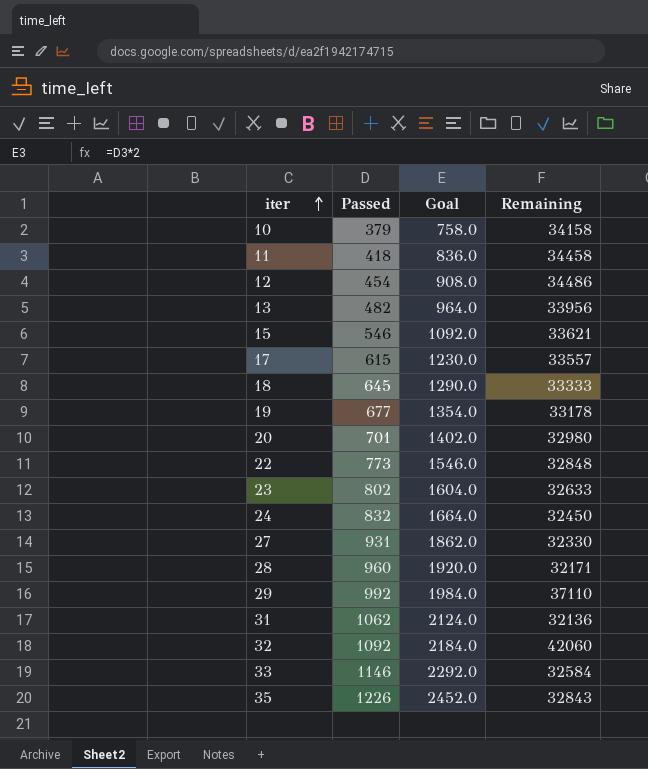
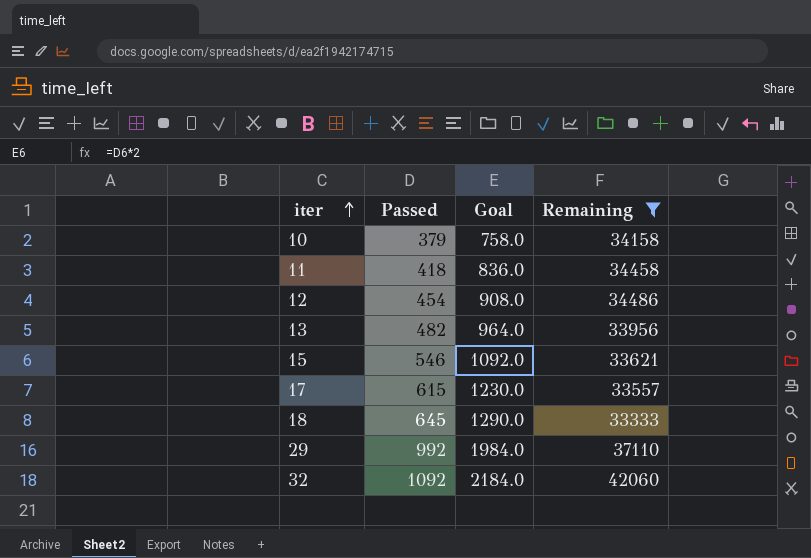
filter: none -> Remaining >= 33333

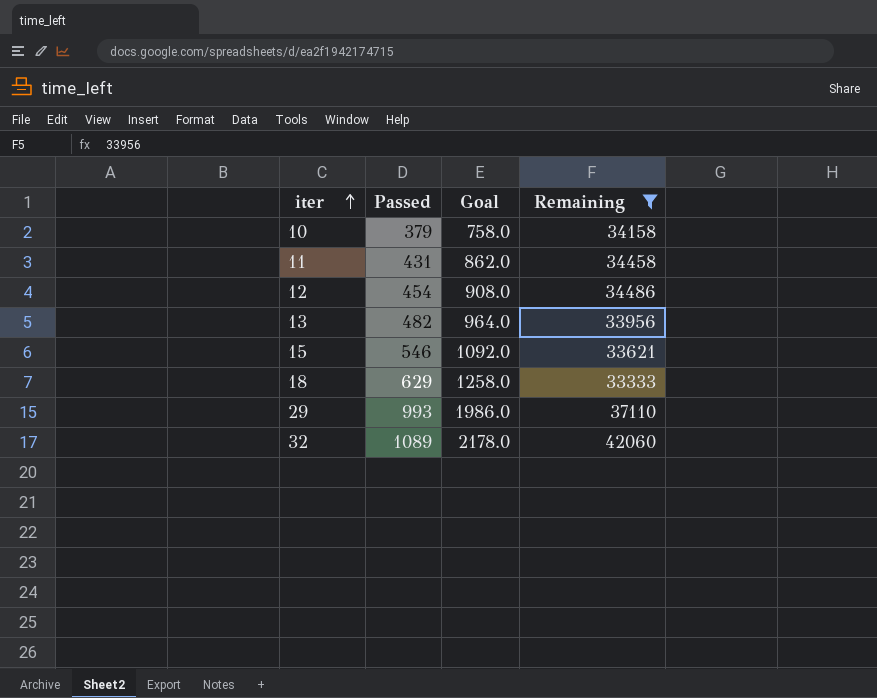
row 17: 615 | 1230.0 | 33557 -> none
11 | Passed: 418 -> 431
11 | Goal: 836.0 -> 862.0
18 | Passed: 645 -> 629
18 | Goal: 1290.0 -> 1258.0
29 | Passed: 992 -> 993
29 | Goal: 1984.0 -> 1986.0
32 | Passed: 1092 -> 1089
32 | Goal: 2184.0 -> 2178.0

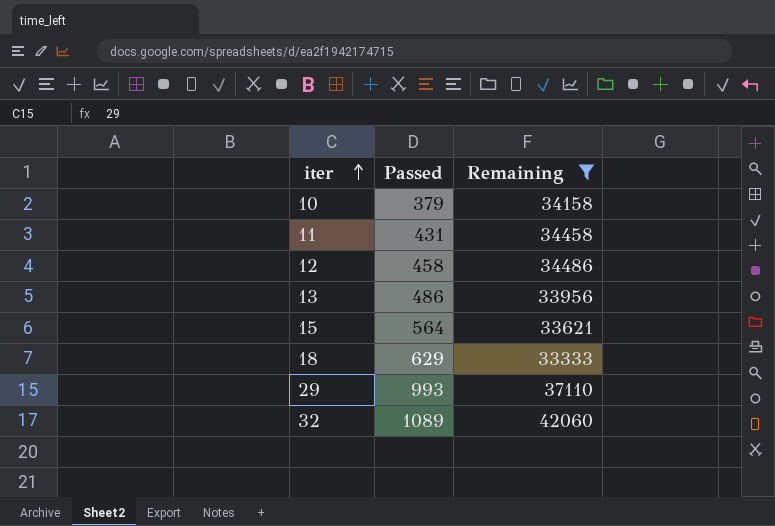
column Goal | formula: [Passed] * 2 -> none
12 | Passed: 454 -> 458
13 | Passed: 482 -> 486
15 | Passed: 546 -> 564

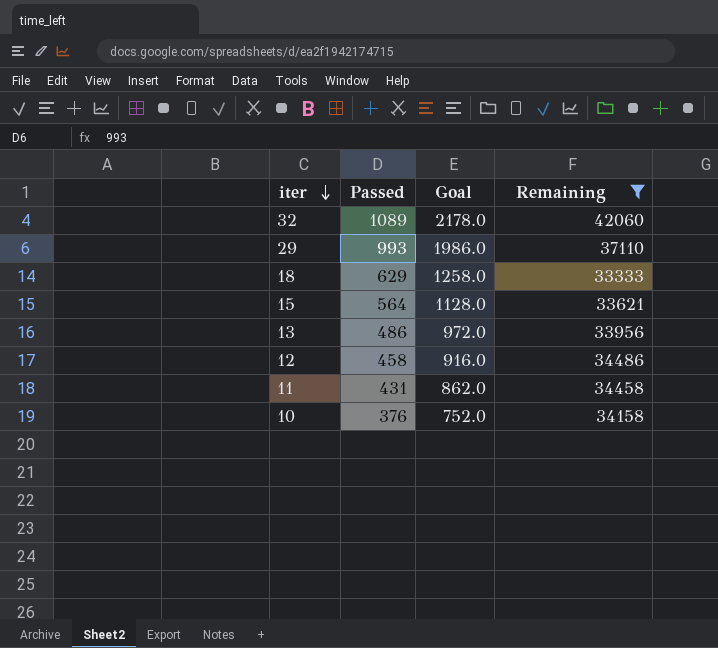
row order: iter ascending -> iter descending
column Goal | formula: none -> [Passed] * 2
10 | Passed: 379 -> 376

